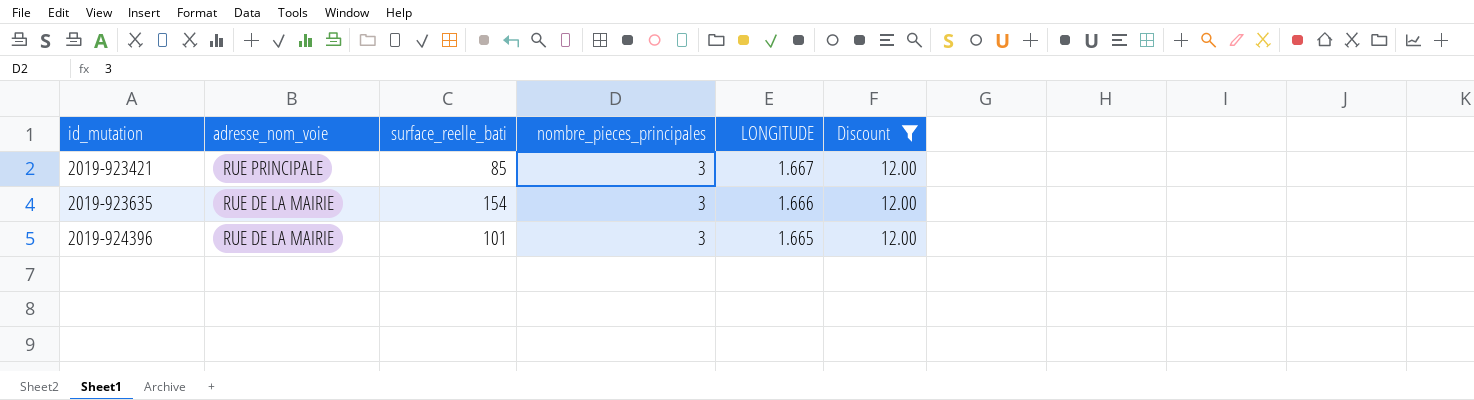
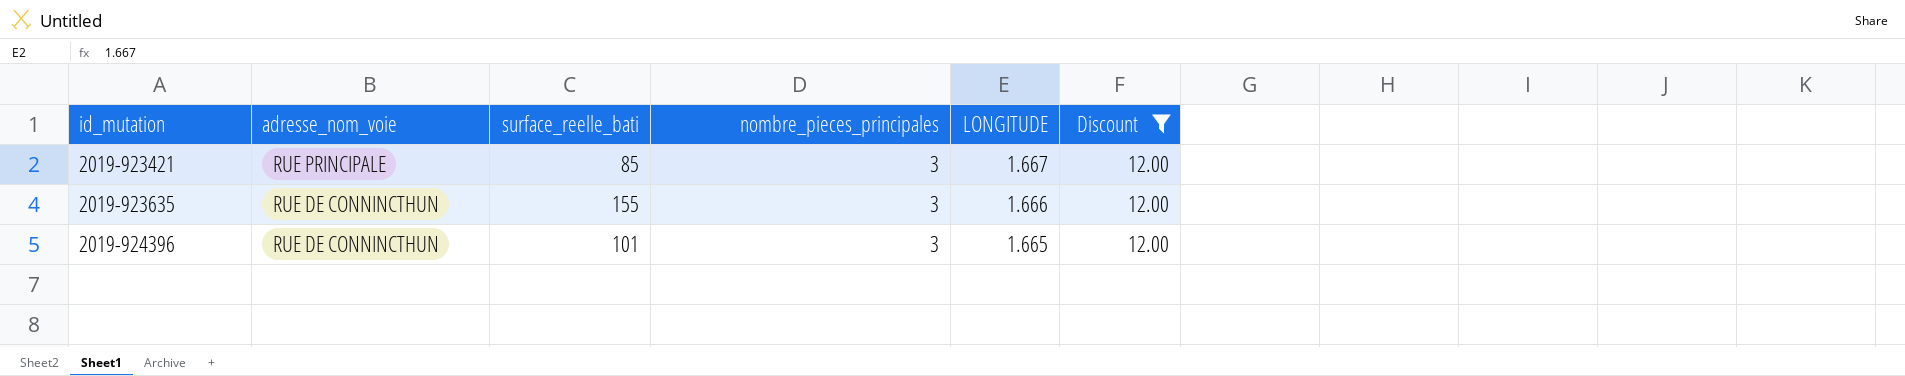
2019-923635 | adresse_nom_voie: RUE DE LA MAIRIE -> RUE DE CONNINCTHUN
2019-923635 | surface_reelle_bati: 154 -> 155
2019-924396 | adresse_nom_voie: RUE DE LA MAIRIE -> RUE DE CONNINCTHUN

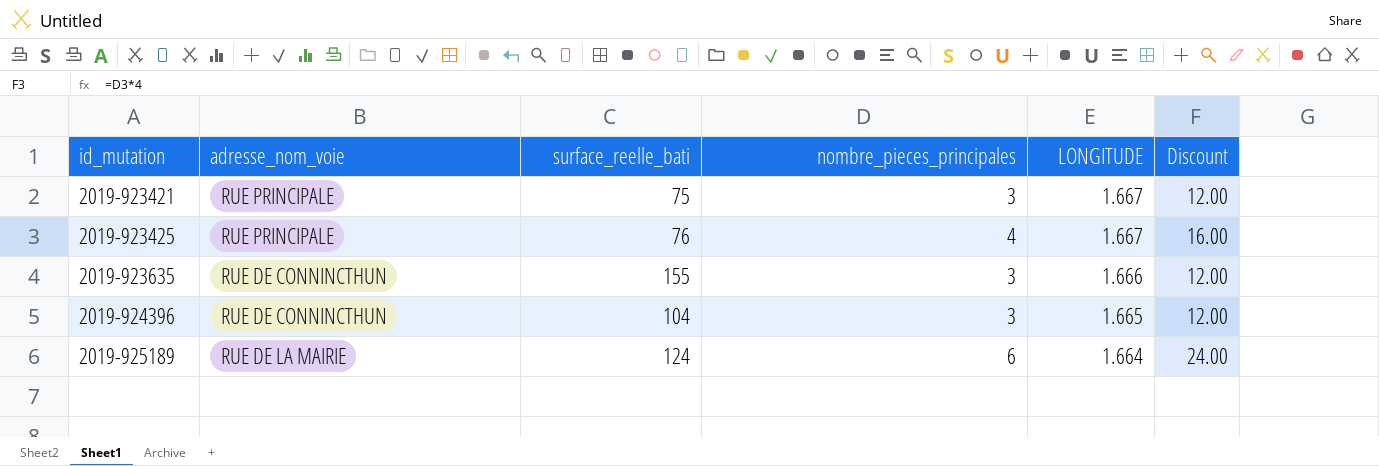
filter: Discount = 12.00 -> none
2019-923421 | surface_reelle_bati: 85 -> 75
2019-924396 | surface_reelle_bati: 101 -> 104

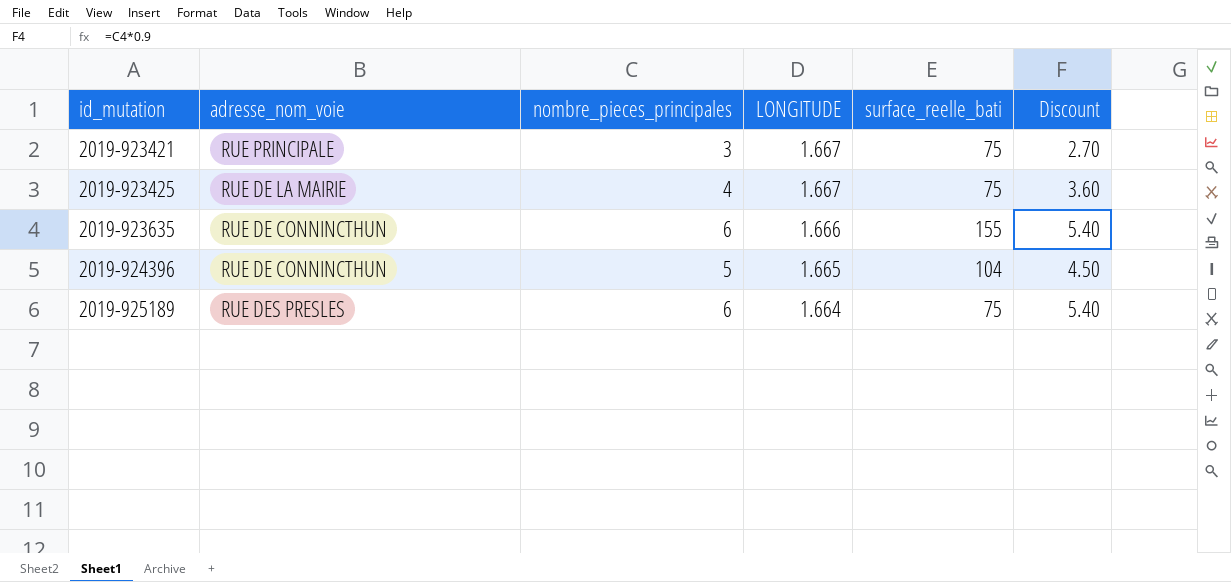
column surface_reelle_bati | position: 3 -> 5
column Discount | formula: [nombre_pieces_principales] * 4 -> [nombre_pieces_principales] * 0.9
2019-923425 | adresse_nom_voie: RUE PRINCIPALE -> RUE DE LA MAIRIE
2019-923425 | surface_reelle_bati: 76 -> 75
2019-923635 | nombre_pieces_principales: 3 -> 6
2019-924396 | nombre_pieces_principales: 3 -> 5
2019-925189 | adresse_nom_voie: RUE DE LA MAIRIE -> RUE DES PRESLES
2019-925189 | surface_reelle_bati: 124 -> 75

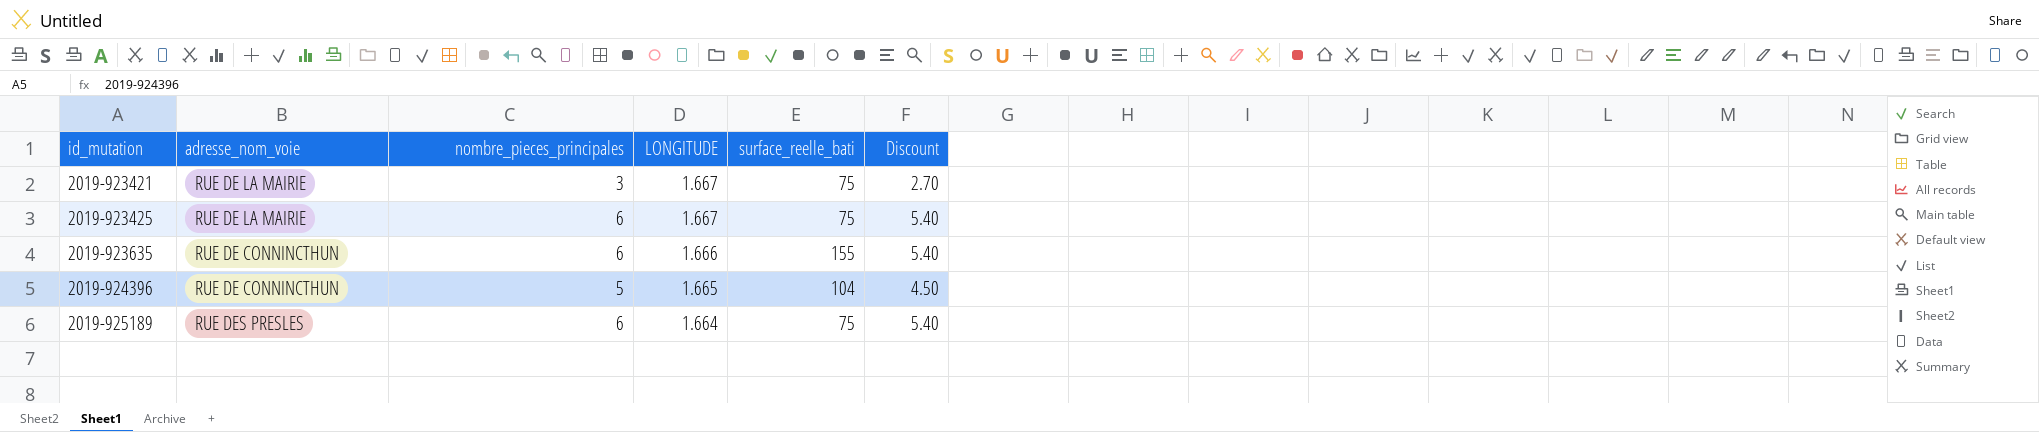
2019-923421 | adresse_nom_voie: RUE PRINCIPALE -> RUE DE LA MAIRIE
2019-923425 | nombre_pieces_principales: 4 -> 6
2019-923425 | Discount: 3.60 -> 5.40

